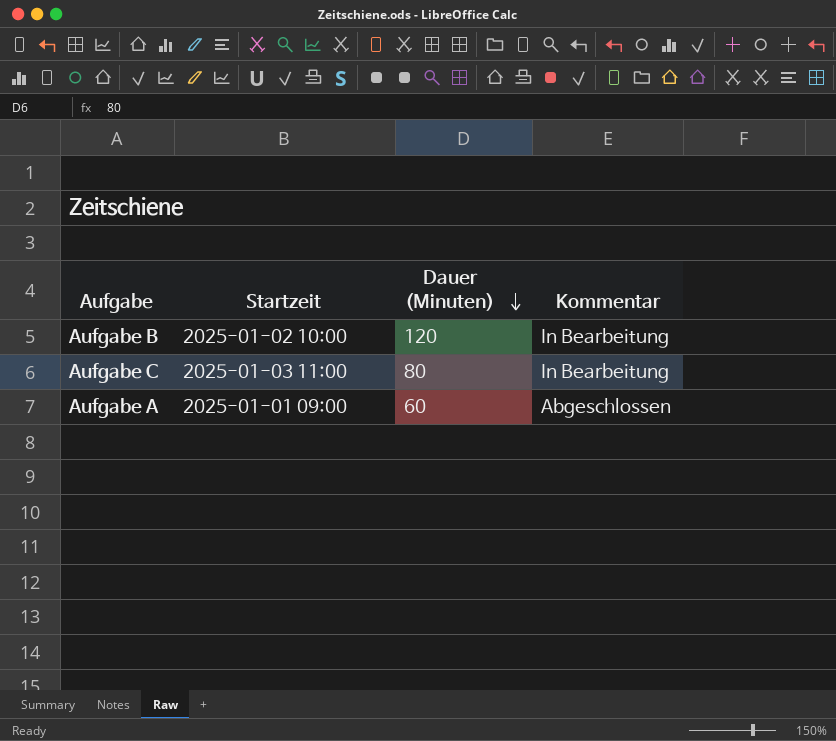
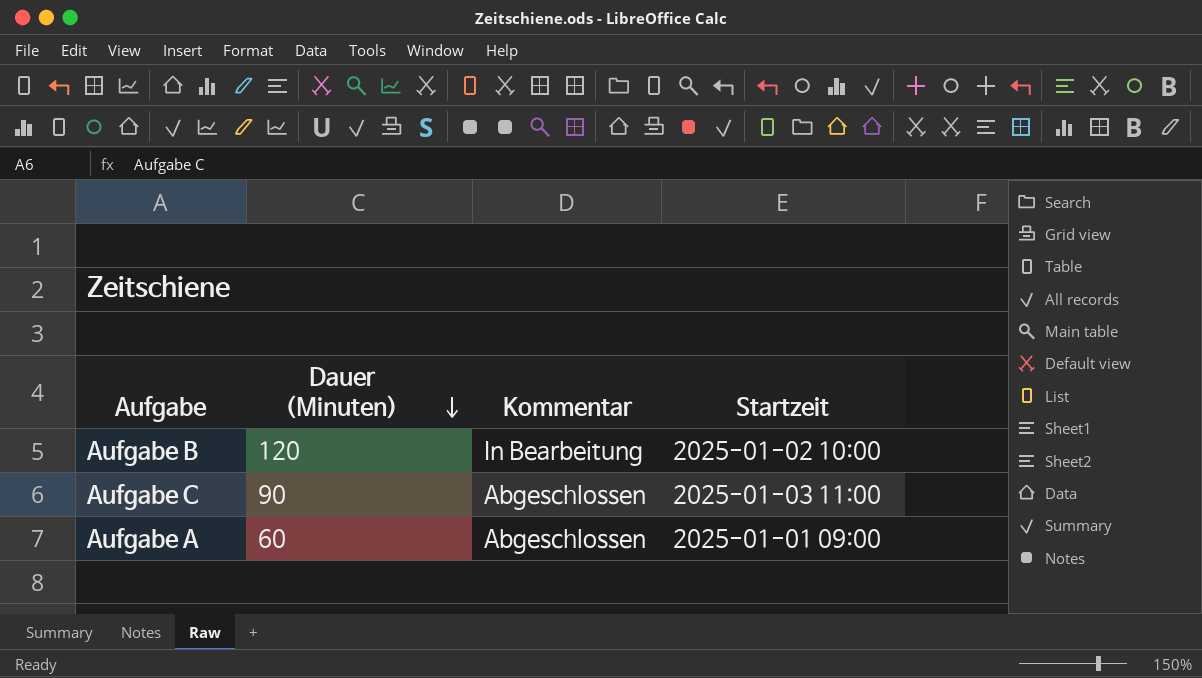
column Startzeit | position: 2 -> 4
Aufgabe C | Dauer (Minuten): 80 -> 90
Aufgabe C | Kommentar: In Bearbeitung -> Abgeschlossen

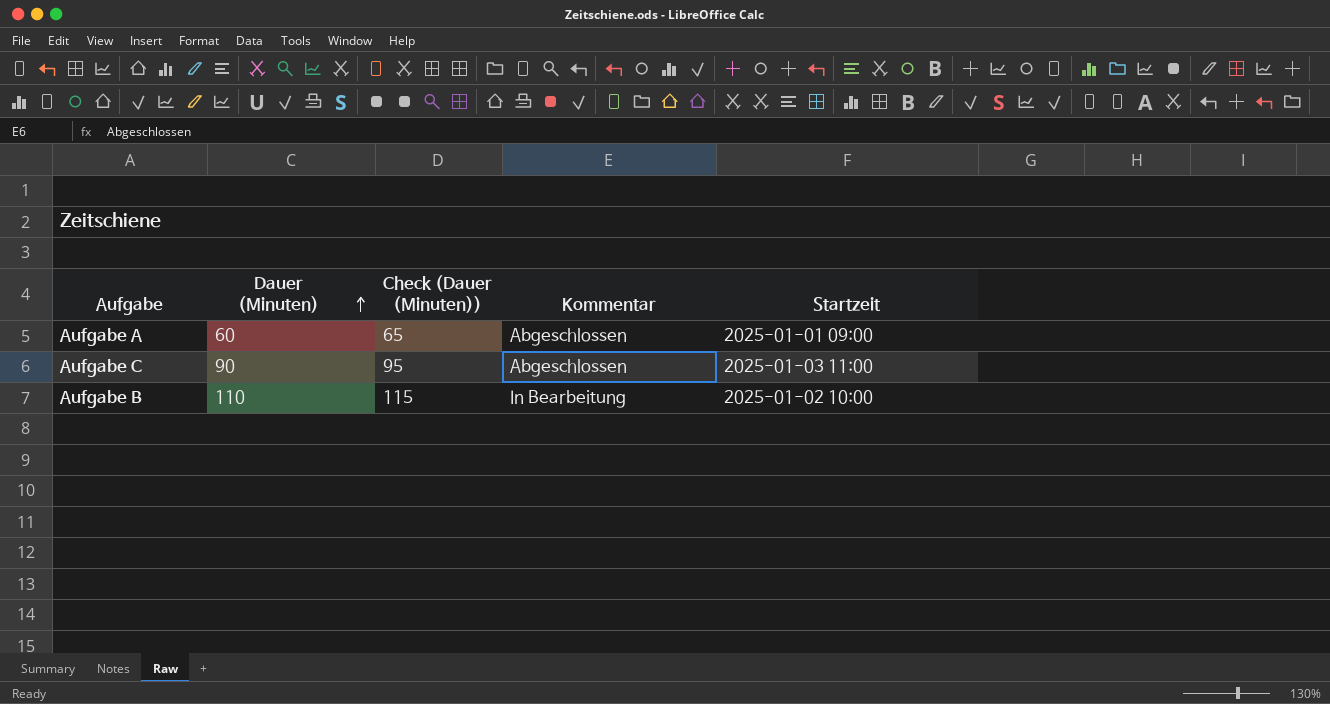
row order: Dauer (Minuten) descending -> Dauer (Minuten) ascending
column Check (Dauer (Minuten)) | formula: none -> [Dauer (Minuten)] + 5
Aufgabe B | Dauer (Minuten): 120 -> 110

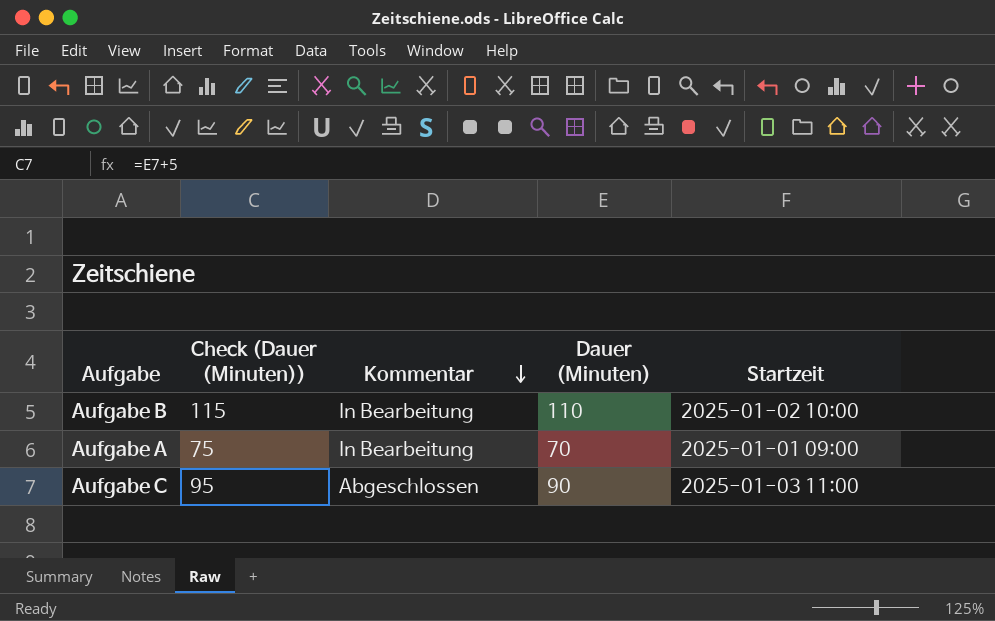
row order: Dauer (Minuten) ascending -> Kommentar descending
column Dauer (Minuten) | position: 2 -> 4
Aufgabe A | Check (Dauer (Minuten)): 65 -> 75
Aufgabe A | Kommentar: Abgeschlossen -> In Bearbeitung
Aufgabe A | Dauer (Minuten): 60 -> 70

